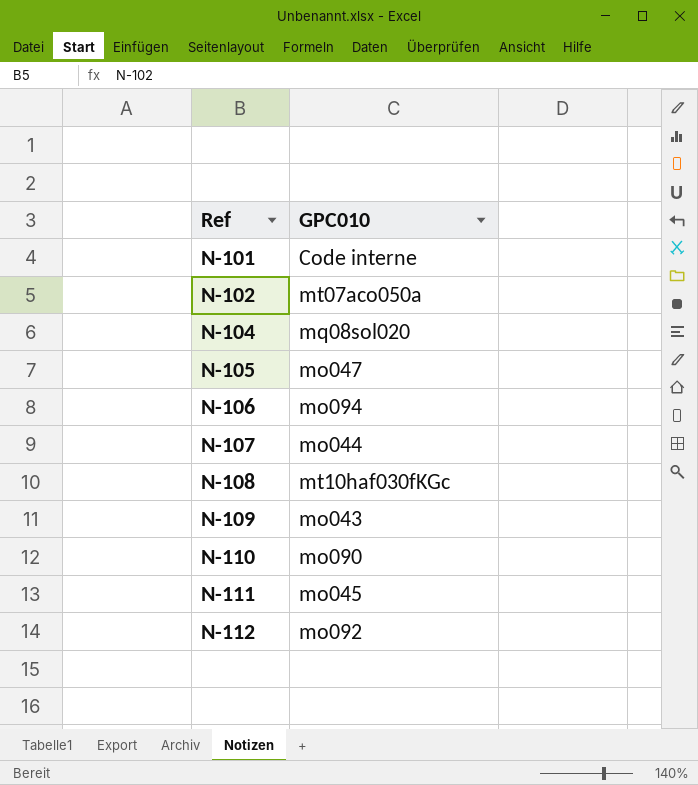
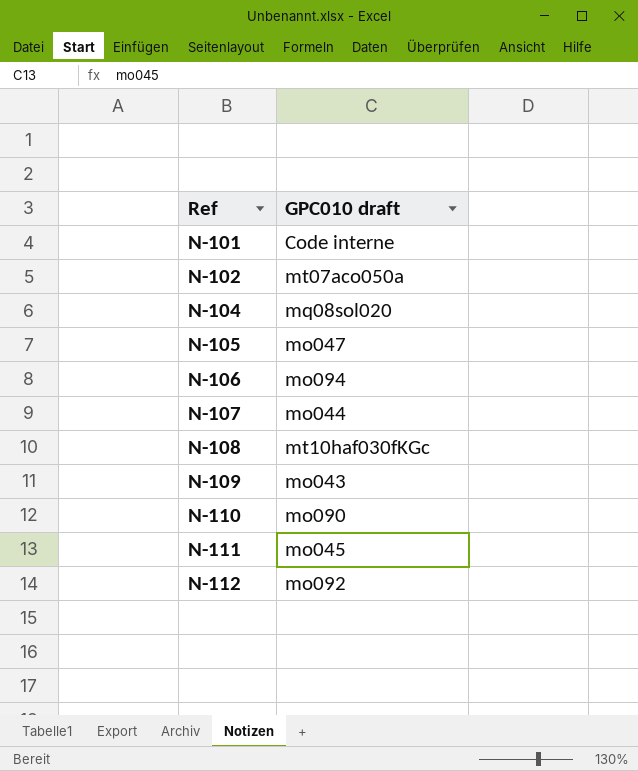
column name: GPC010 -> GPC010 draft

